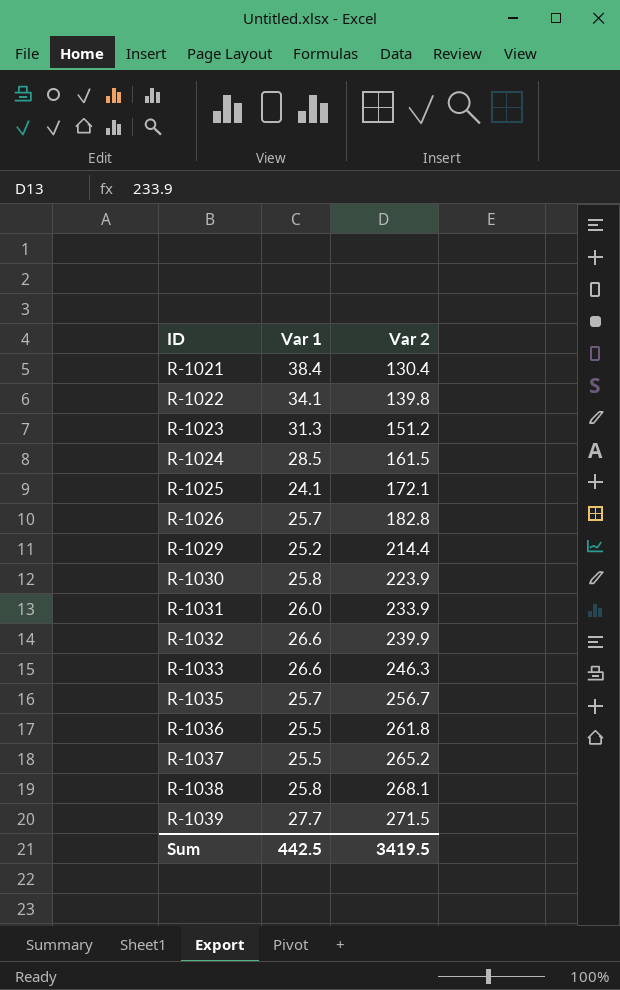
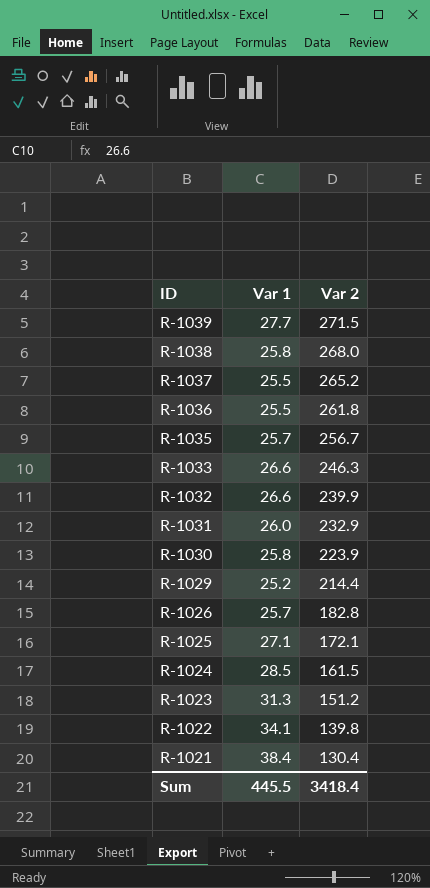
row order: ID ascending -> ID descending
R-1038 | Var 2: 268.1 -> 268.0
R-1031 | Var 2: 233.9 -> 232.9
R-1025 | Var 1: 24.1 -> 27.1
Sum | Var 1: 442.5 -> 445.5
Sum | Var 2: 3419.5 -> 3418.4

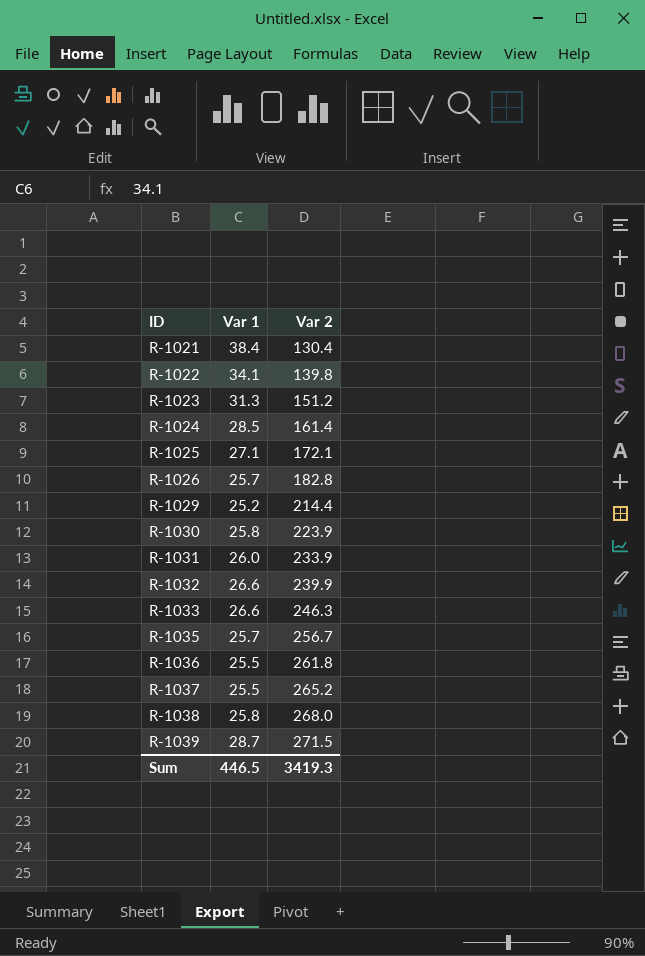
row order: ID descending -> ID ascending
R-1024 | Var 2: 161.5 -> 161.4
R-1031 | Var 2: 232.9 -> 233.9
R-1039 | Var 1: 27.7 -> 28.7
Sum | Var 1: 445.5 -> 446.5
Sum | Var 2: 3418.4 -> 3419.3

